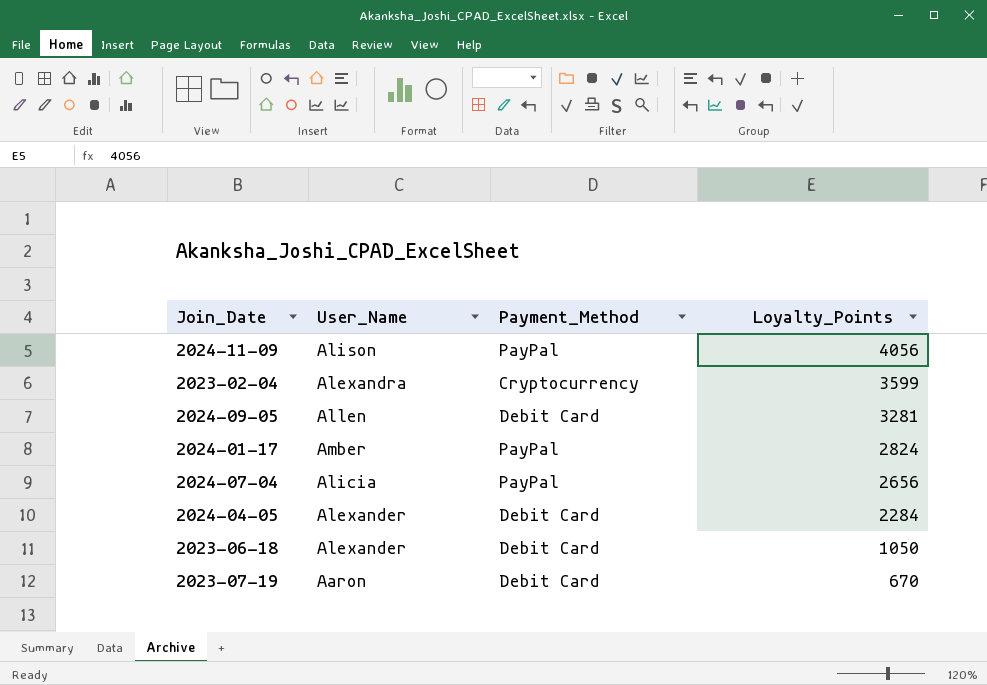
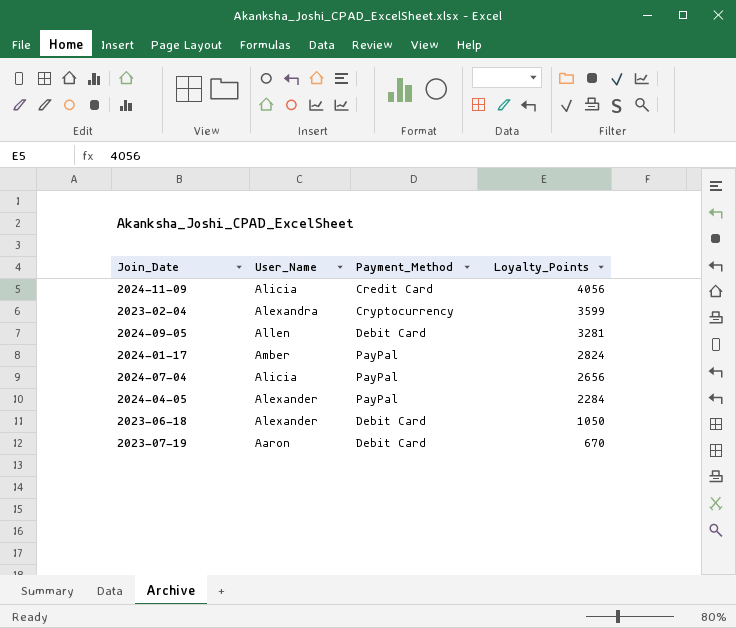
2024-11-09 | User_Name: Alison -> Alicia
2024-11-09 | Payment_Method: PayPal -> Credit Card
2024-04-05 | Payment_Method: Debit Card -> PayPal

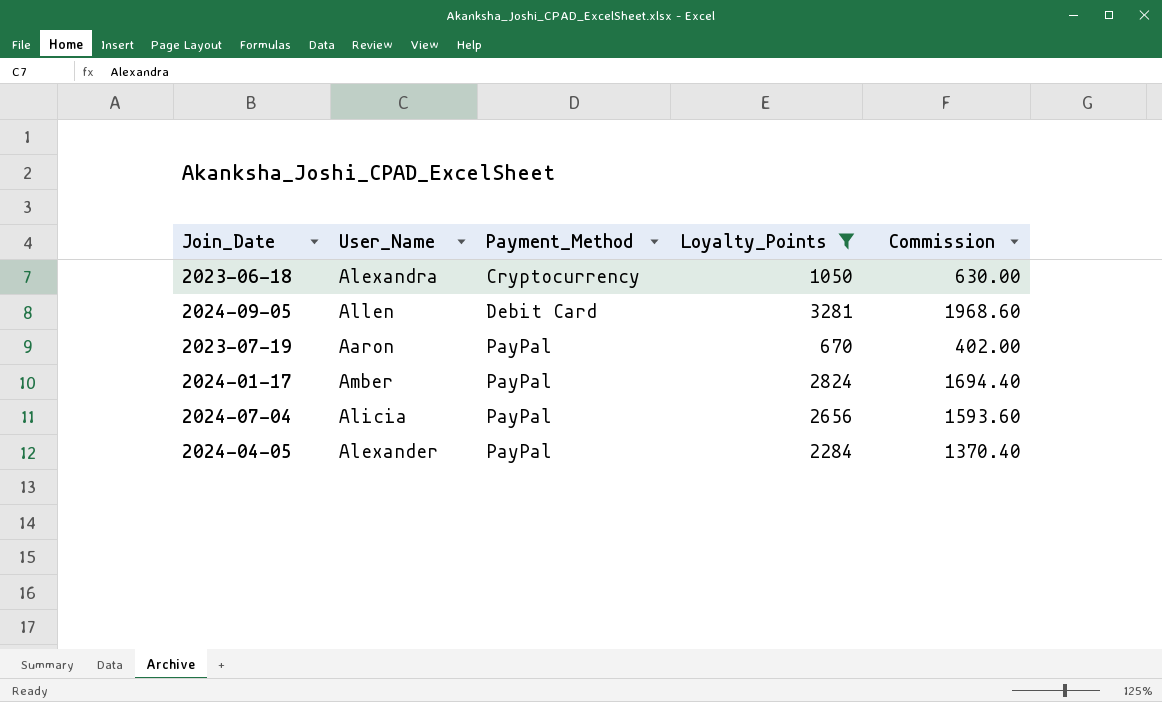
filter: none -> Loyalty_Points <= 3281
row order: Loyalty_Points descending -> Payment_Method ascending
column Commission | formula: none -> [Loyalty_Points] * 0.6
2023-06-18 | User_Name: Alexander -> Alexandra
2023-06-18 | Payment_Method: Debit Card -> Cryptocurrency
2023-07-19 | Payment_Method: Debit Card -> PayPal

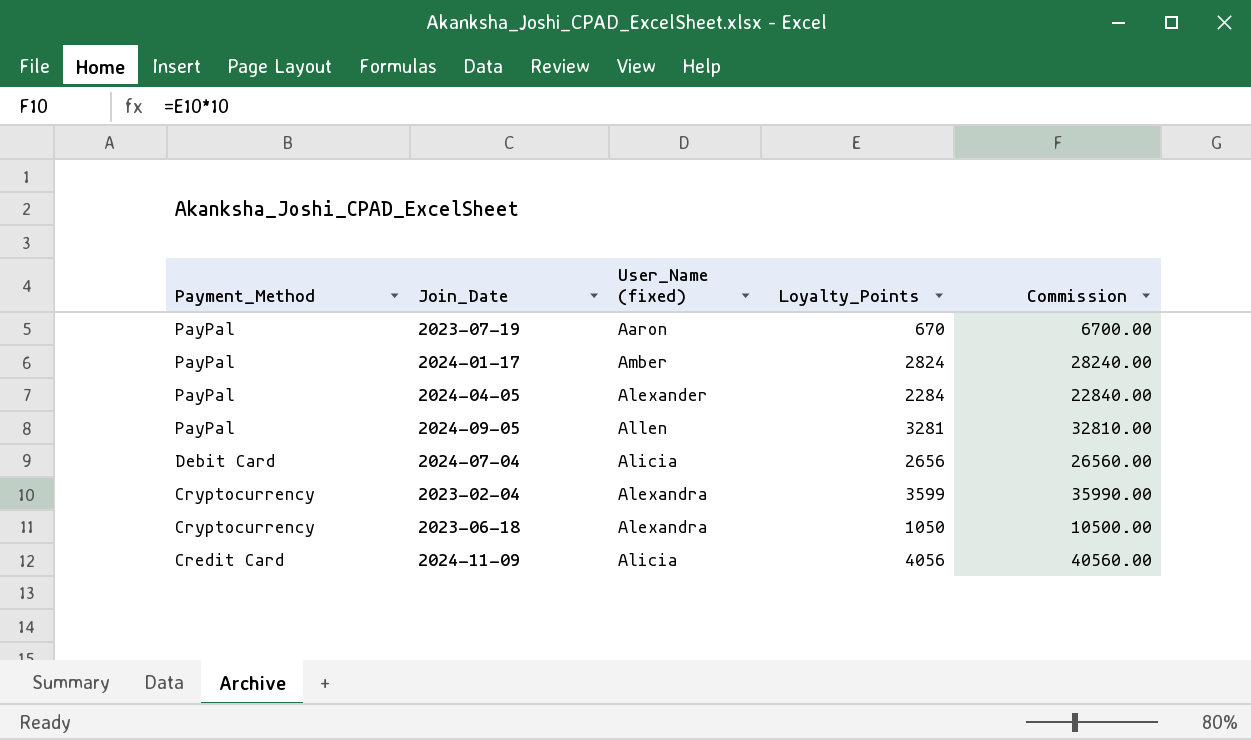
filter: Loyalty_Points <= 3281 -> none
row order: Payment_Method ascending -> Payment_Method descending
column Payment_Method | position: 3 -> 1
column name: User_Name -> User_Name (fixed)
column Commission | formula: [Loyalty_Points] * 0.6 -> [Loyalty_Points] * 10
2024-09-05 | Payment_Method: Debit Card -> PayPal
2024-07-04 | Payment_Method: PayPal -> Debit Card

